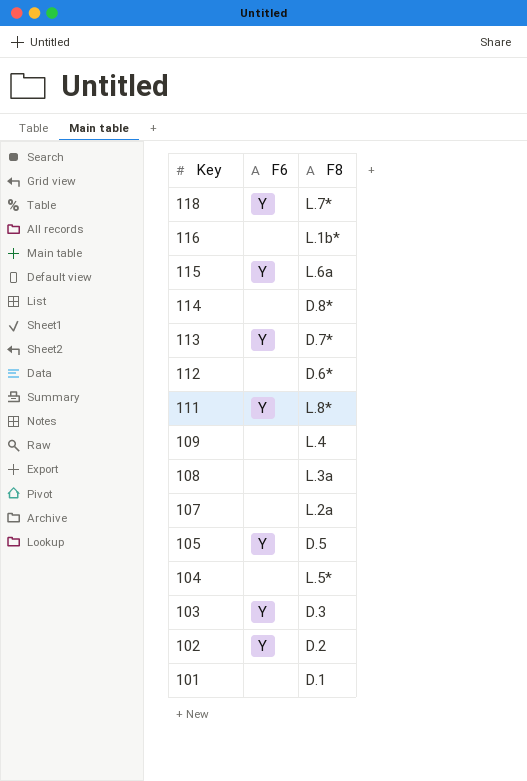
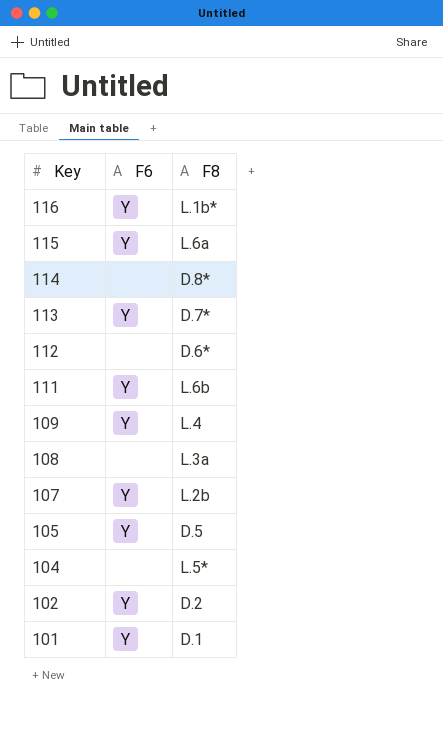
row 118: Y | L.7* -> none
row 103: Y | D.3 -> none
116 | F6: none -> Y
111 | F8: L.8* -> L.6b
109 | F6: none -> Y
107 | F6: none -> Y
107 | F8: L.2a -> L.2b
101 | F6: none -> Y

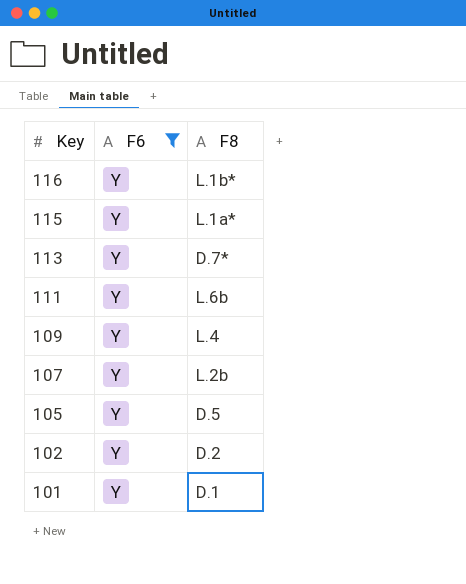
filter: none -> F6 = Y
115 | F8: L.6a -> L.1a*

